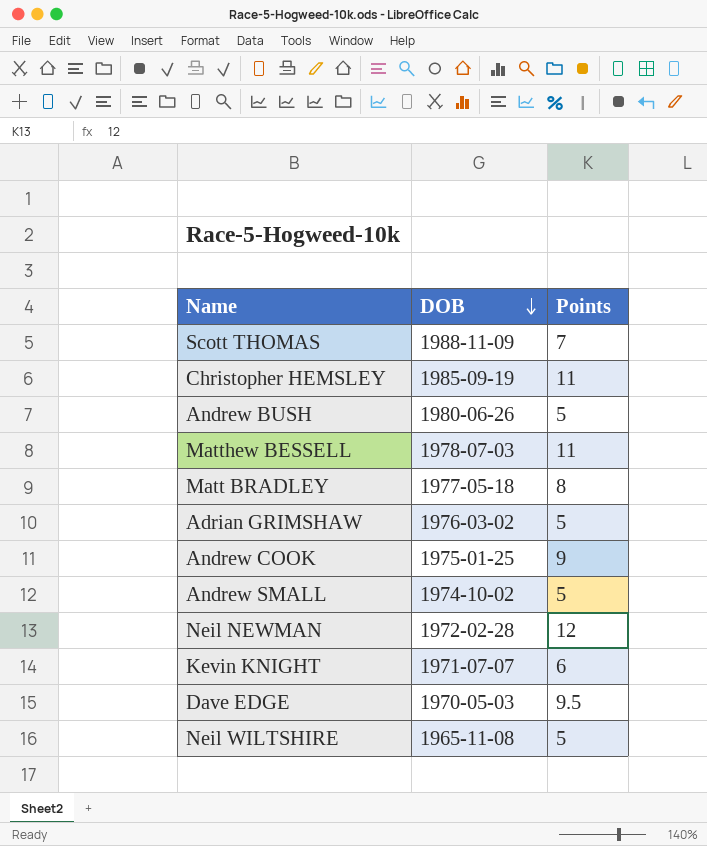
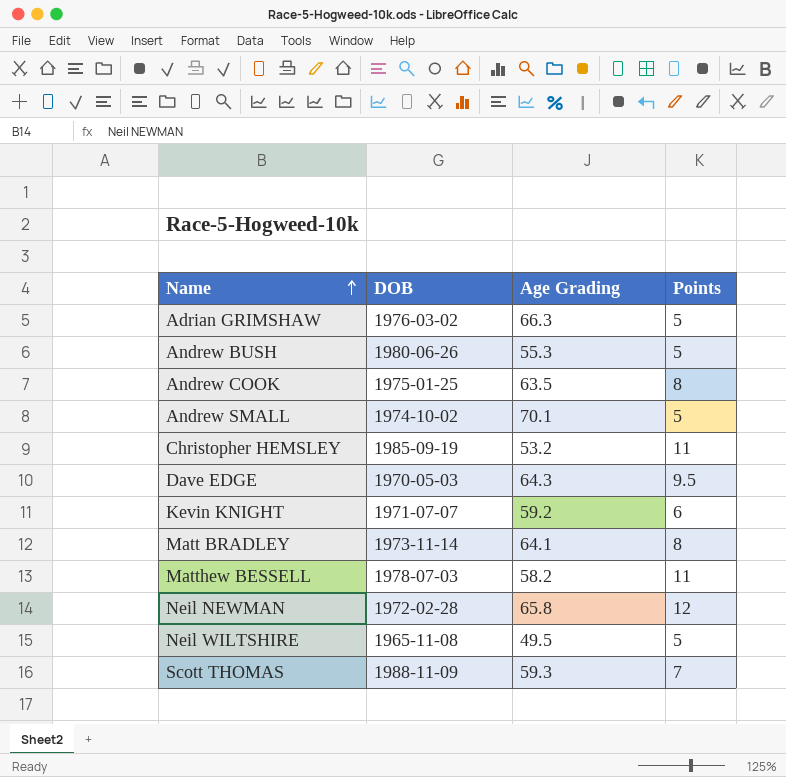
row order: DOB descending -> Name ascending
column Age Grading | position: none -> 3
Andrew COOK | Points: 9 -> 8
Matt BRADLEY | DOB: 1977-05-18 -> 1973-11-14

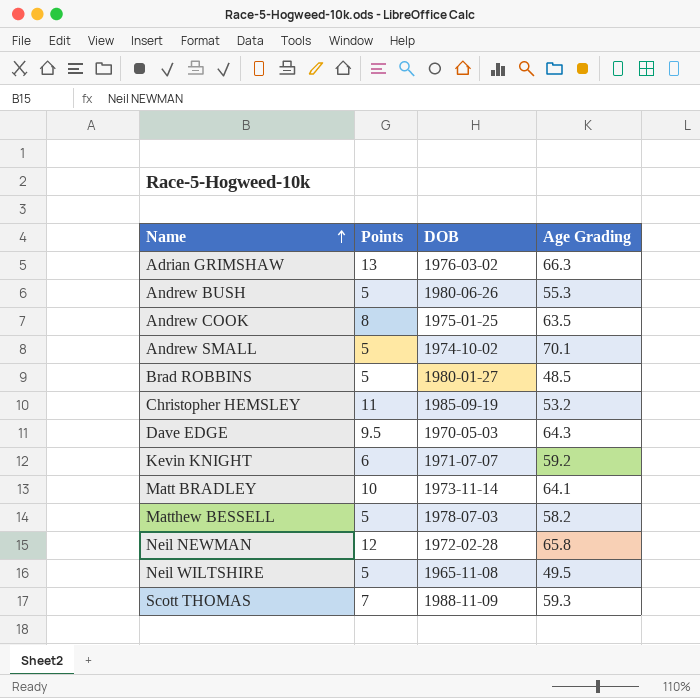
column Points | position: 4 -> 2
Adrian GRIMSHAW | Points: 5 -> 13
row Brad ROBBINS: none -> 5 | 1980-01-27 | 48.5
Matt BRADLEY | Points: 8 -> 10
Matthew BESSELL | Points: 11 -> 5

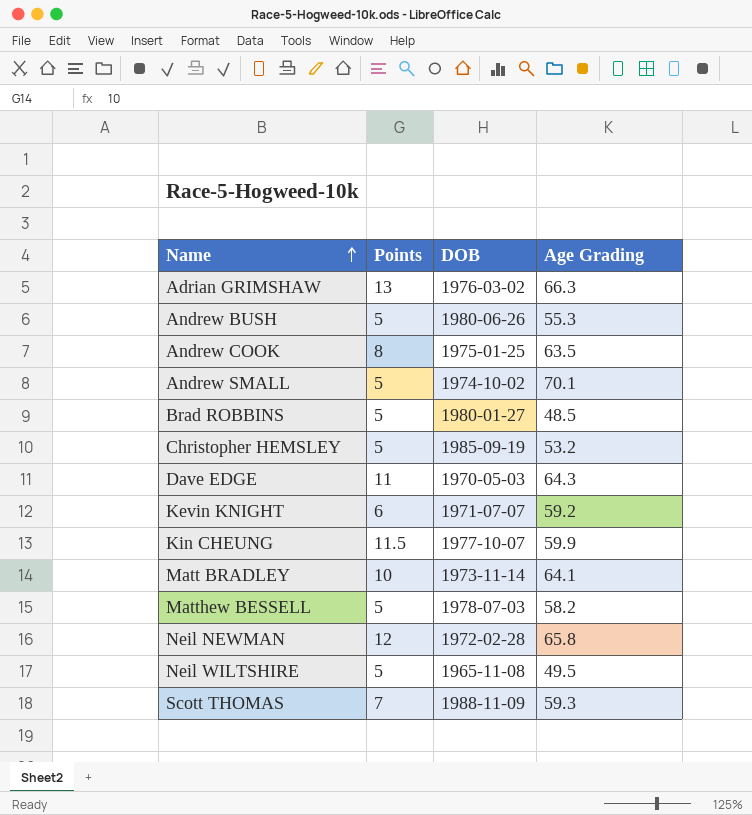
Christopher HEMSLEY | Points: 11 -> 5
Dave EDGE | Points: 9.5 -> 11
row Kin CHEUNG: none -> 11.5 | 1977-10-07 | 59.9

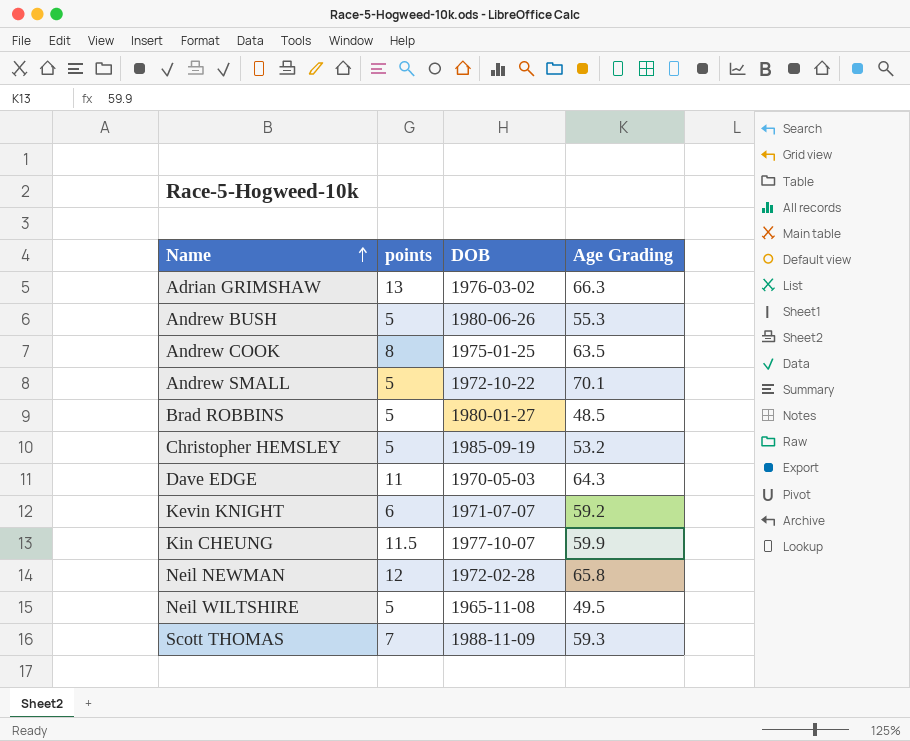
column name: Points -> points
row Matt BRADLEY: 10 | 1973-11-14 | 64.1 -> none
row Matthew BESSELL: 5 | 1978-07-03 | 58.2 -> none
Andrew SMALL | DOB: 1974-10-02 -> 1972-10-22

